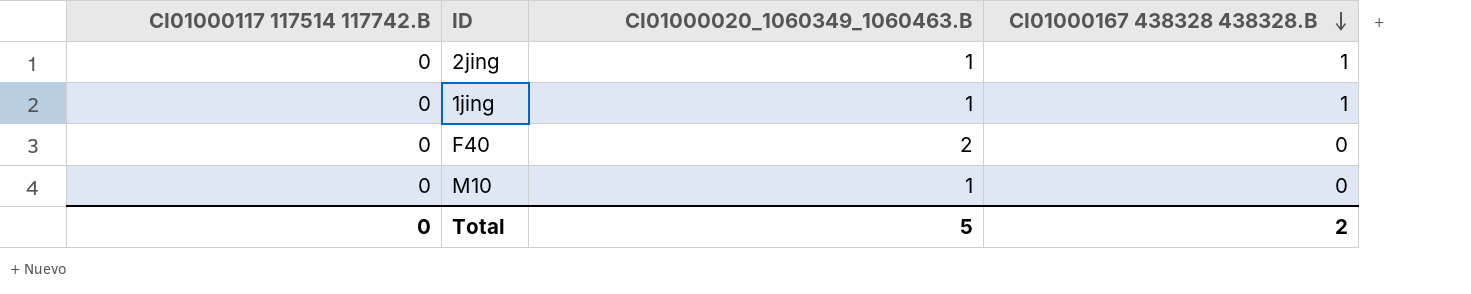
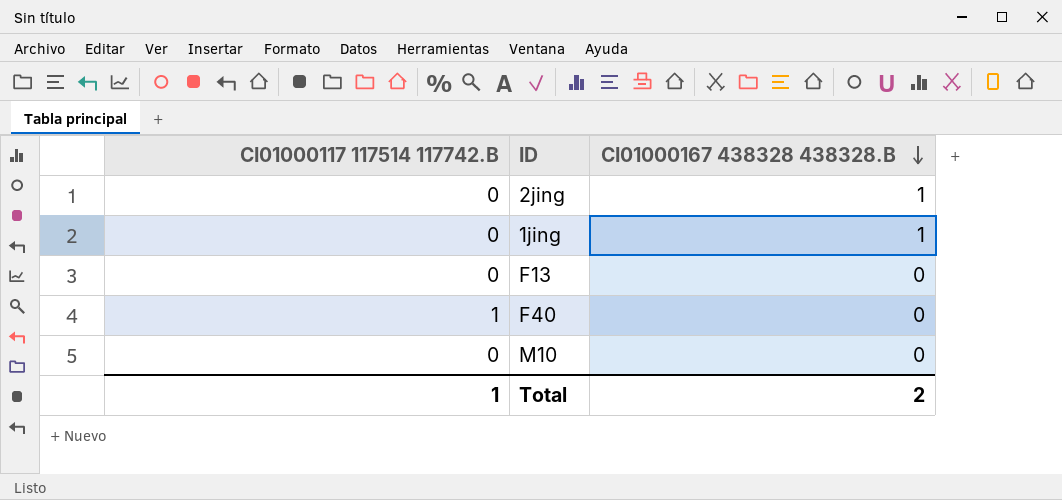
column CI01000020_1060349_1060463.B | position: 3 -> none
row F13: none -> 0 | 0
F40 | CI01000117 117514 117742.B: 0 -> 1
Total | CI01000117 117514 117742.B: 0 -> 1

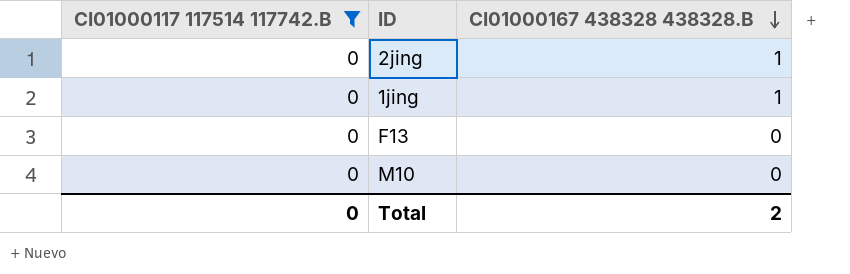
filter: none -> CI01000117 117514 117742.B = 0
Total | CI01000117 117514 117742.B: 1 -> 0

